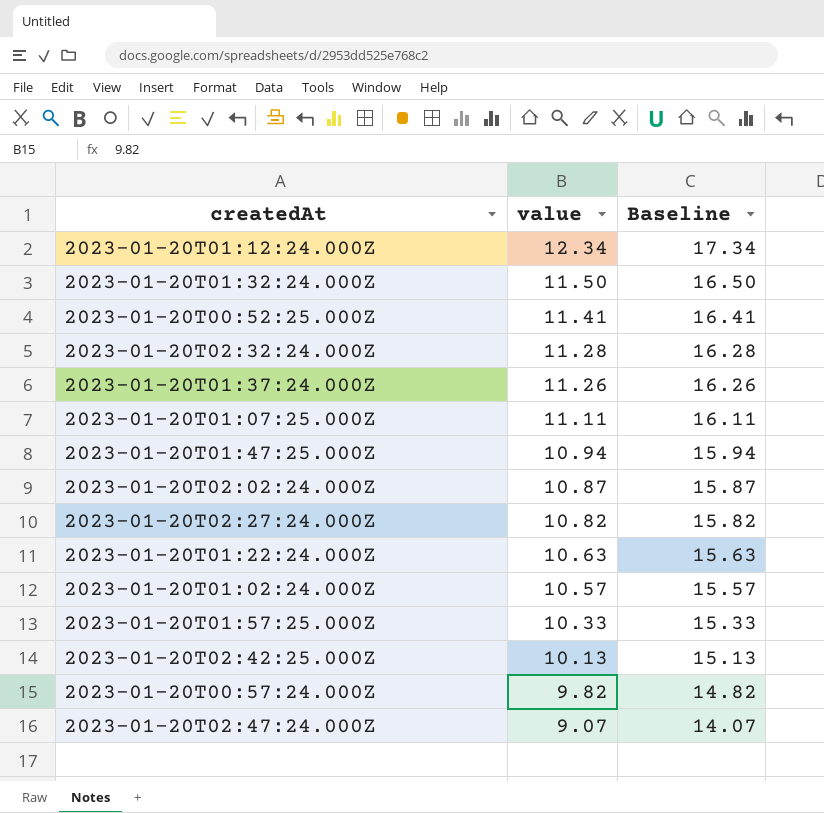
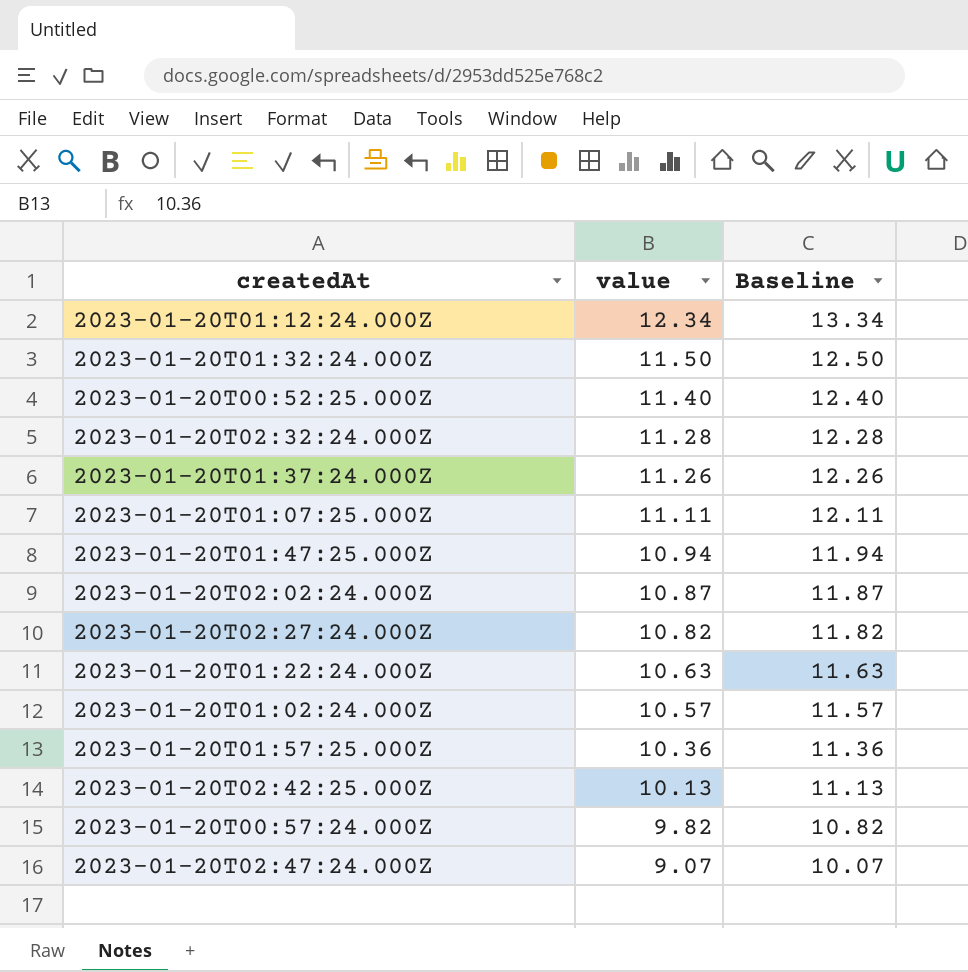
column Baseline | formula: [value] + 5 -> [value] + 1
2023-01-20T00:52:25.000Z | value: 11.41 -> 11.40
2023-01-20T01:57:25.000Z | value: 10.33 -> 10.36

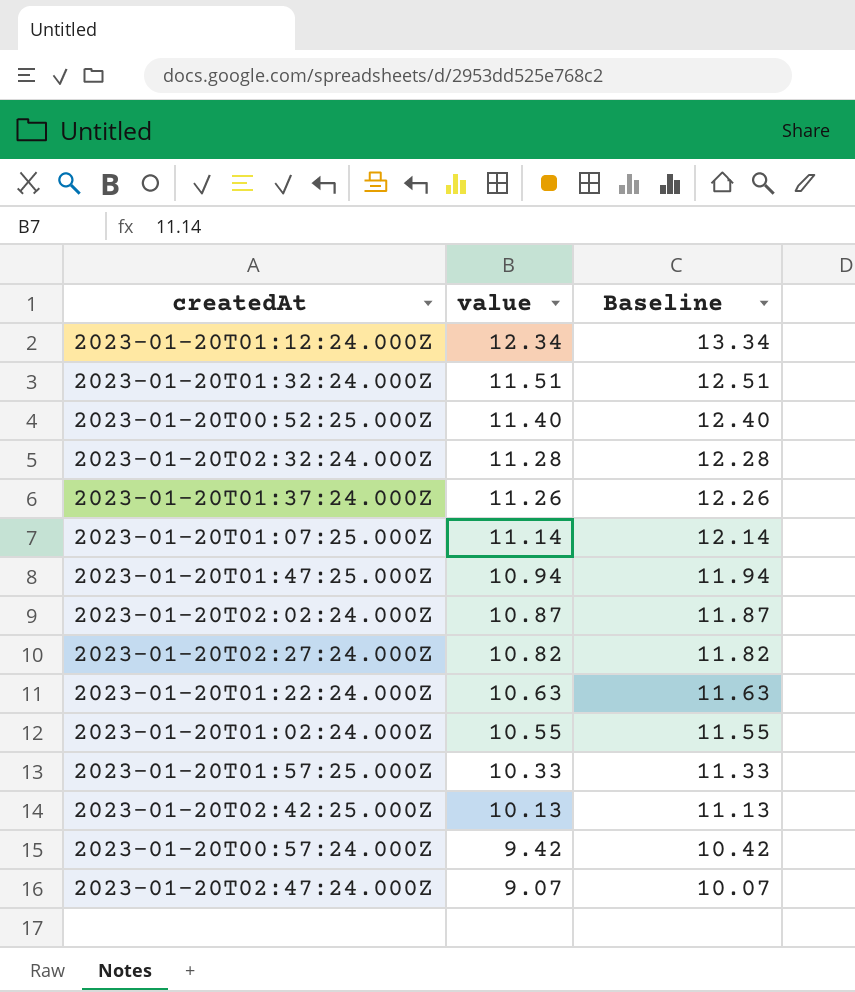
2023-01-20T01:32:24.000Z | value: 11.50 -> 11.51
2023-01-20T01:32:24.000Z | Baseline: 12.50 -> 12.51
2023-01-20T01:07:25.000Z | value: 11.11 -> 11.14
2023-01-20T01:07:25.000Z | Baseline: 12.11 -> 12.14
2023-01-20T01:02:24.000Z | value: 10.57 -> 10.55
2023-01-20T01:02:24.000Z | Baseline: 11.57 -> 11.55
2023-01-20T01:57:25.000Z | value: 10.36 -> 10.33
2023-01-20T01:57:25.000Z | Baseline: 11.36 -> 11.33
2023-01-20T00:57:24.000Z | value: 9.82 -> 9.42
2023-01-20T00:57:24.000Z | Baseline: 10.82 -> 10.42

